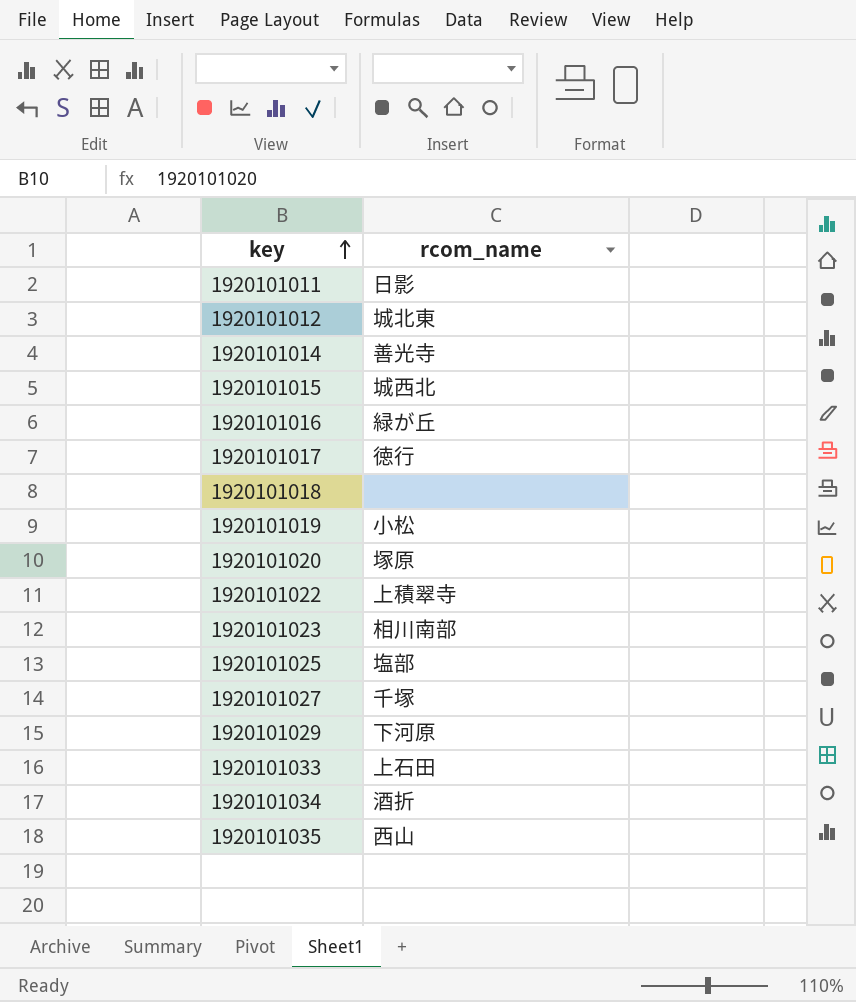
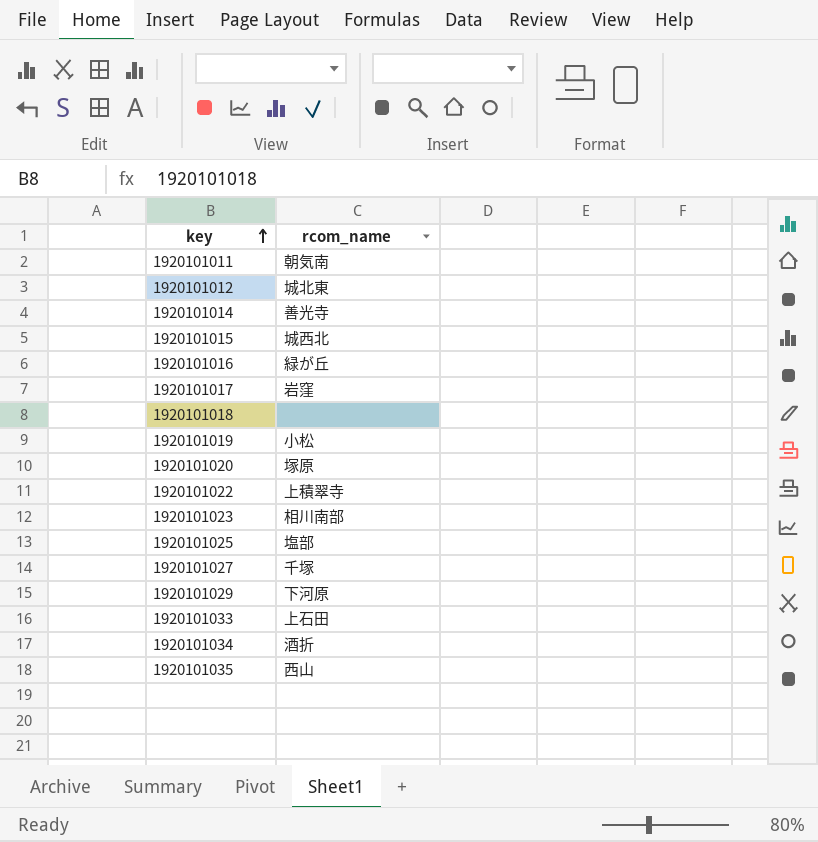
1920101011 | rcom_name: 日影 -> 朝気南
1920101017 | rcom_name: 徳行 -> 岩窪

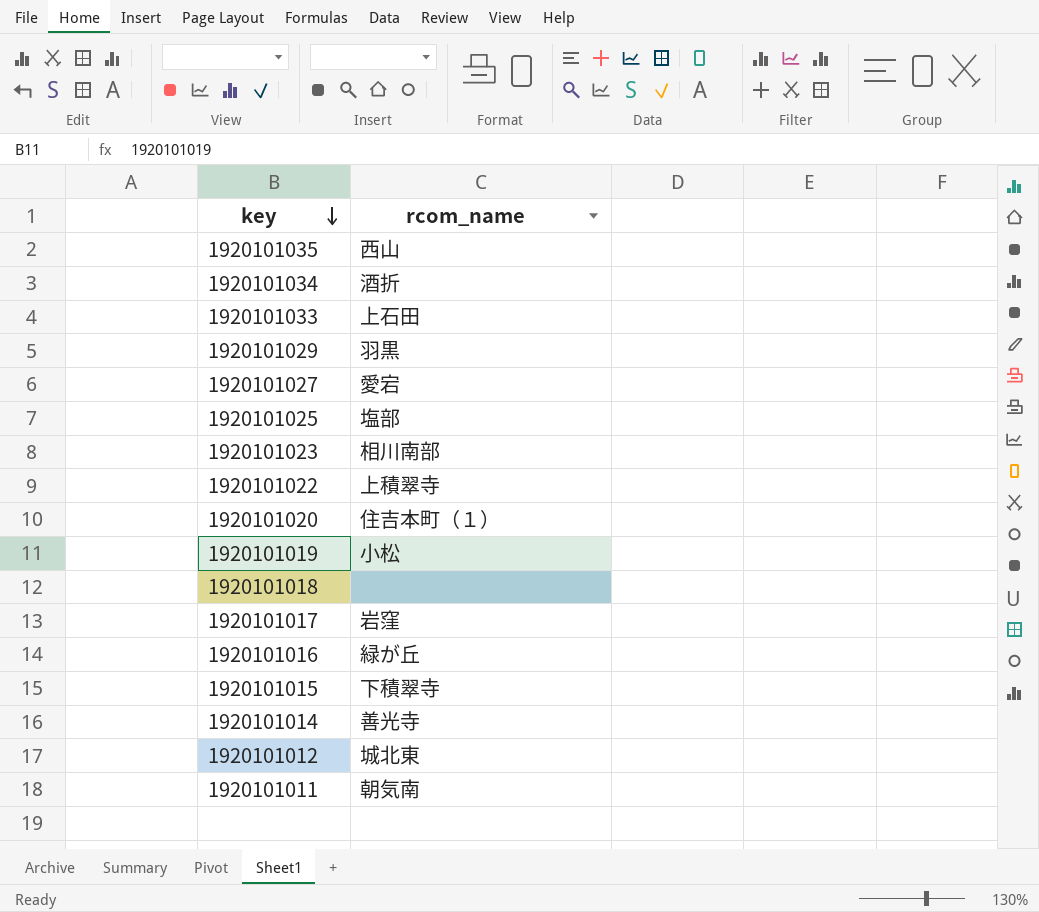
row order: key ascending -> key descending
1920101029 | rcom_name: 下河原 -> 羽黒
1920101027 | rcom_name: 千塚 -> 愛宕
1920101020 | rcom_name: 塚原 -> 住吉本町（１）
1920101015 | rcom_name: 城西北 -> 下積翠寺

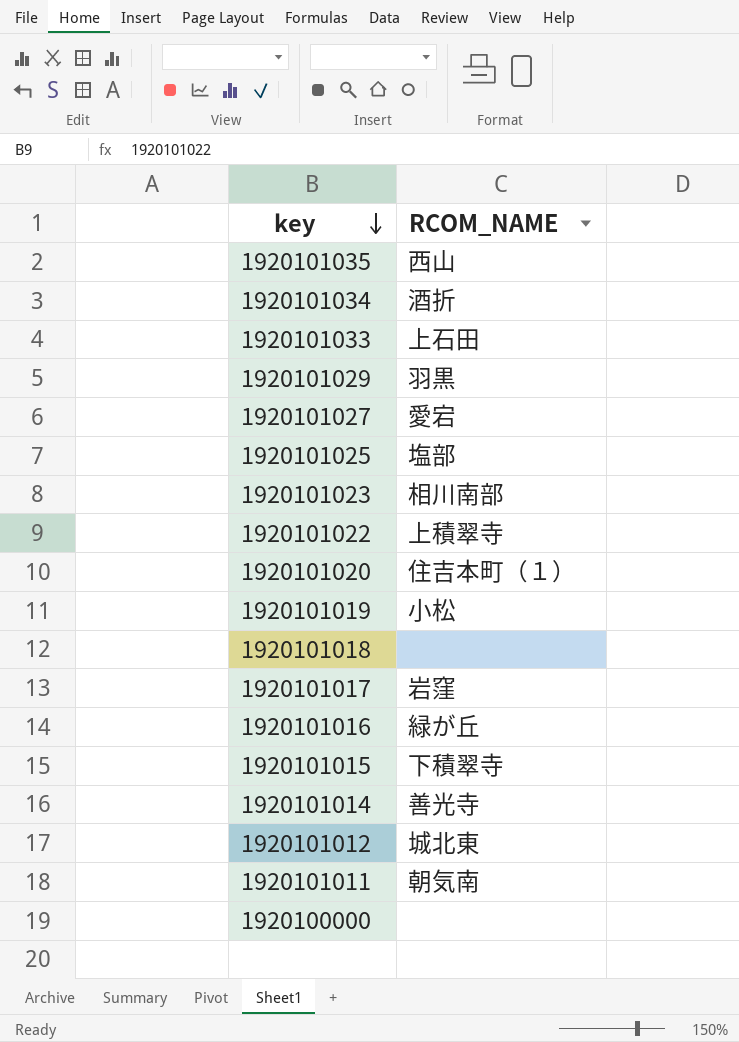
column name: rcom_name -> RCOM_NAME
row 1920100000: none -> none

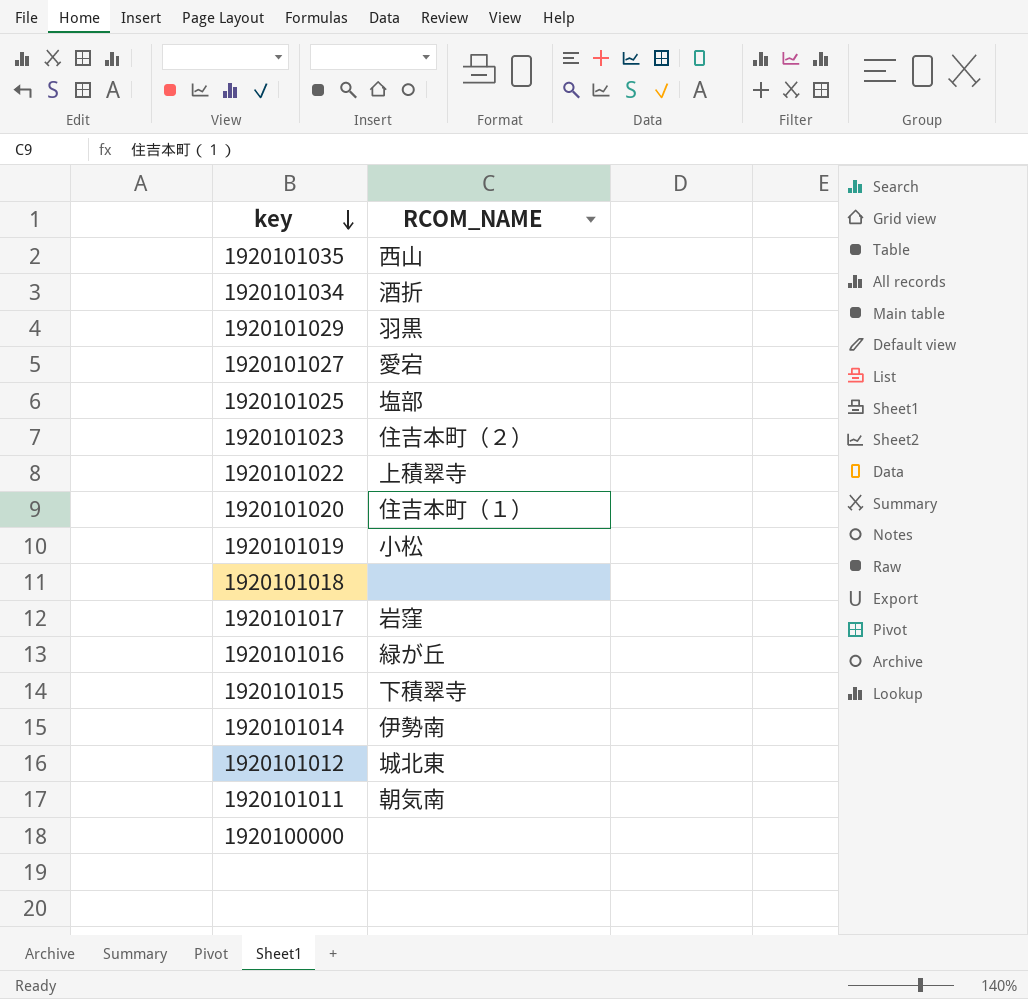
row 1920101033: 上石田 -> none
1920101023 | RCOM_NAME: 相川南部 -> 住吉本町（２）
1920101014 | RCOM_NAME: 善光寺 -> 伊勢南

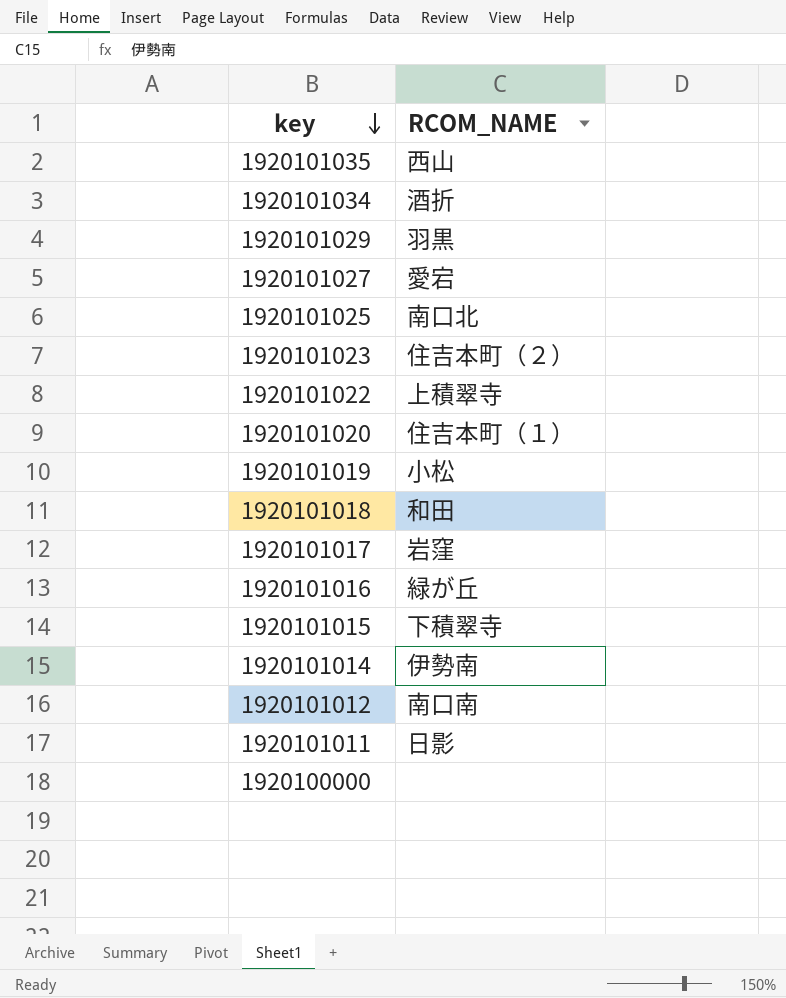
1920101025 | RCOM_NAME: 塩部 -> 南口北
1920101018 | RCOM_NAME: none -> 和田
1920101012 | RCOM_NAME: 城北東 -> 南口南
1920101011 | RCOM_NAME: 朝気南 -> 日影

